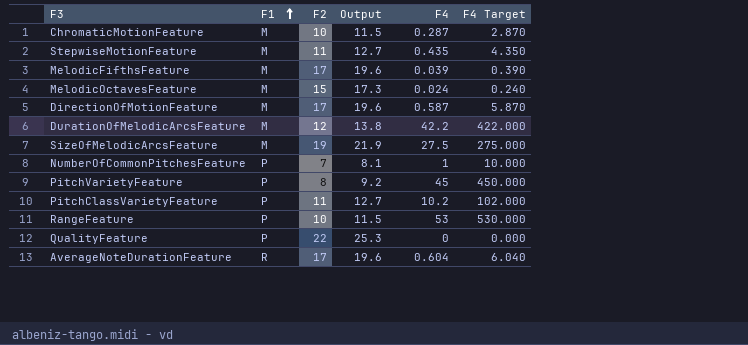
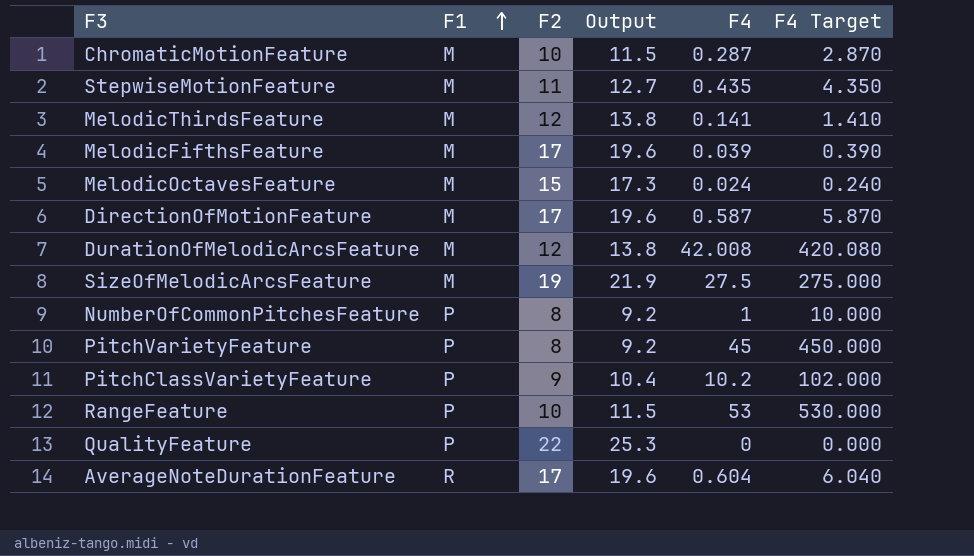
row MelodicThirdsFeature: none -> M | 12 | 13.8 | 0.141 | 1.410
DurationOfMelodicArcsFeature | F4: 42.2 -> 42.008
DurationOfMelodicArcsFeature | F4 Target: 422.000 -> 420.080
NumberOfCommonPitchesFeature | F2: 7 -> 8
NumberOfCommonPitchesFeature | Output: 8.1 -> 9.2
PitchClassVarietyFeature | F2: 11 -> 9
PitchClassVarietyFeature | Output: 12.7 -> 10.4

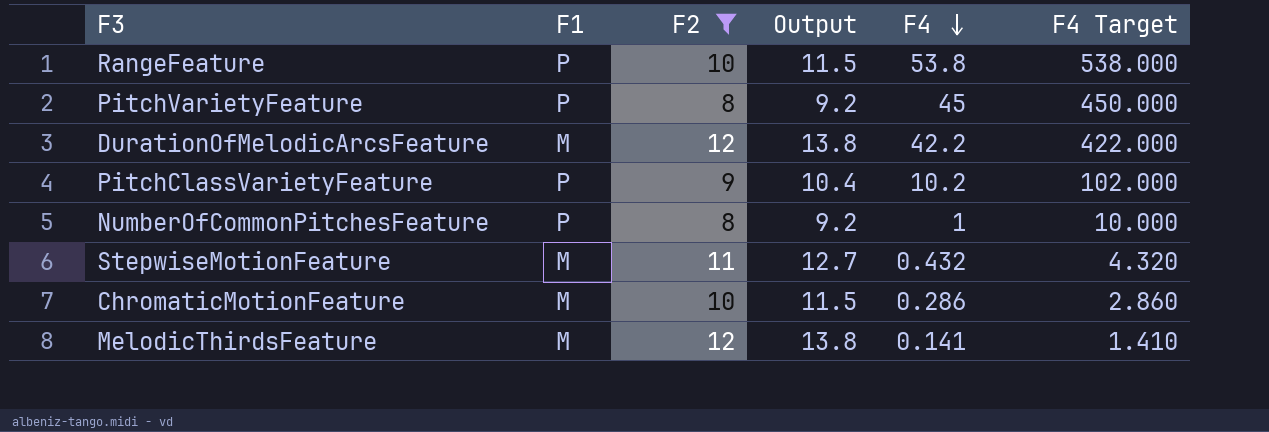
filter: none -> F2 <= 12
row order: F1 ascending -> F4 descending
RangeFeature | F4: 53 -> 53.8
RangeFeature | F4 Target: 530.000 -> 538.000
DurationOfMelodicArcsFeature | F4: 42.008 -> 42.2
DurationOfMelodicArcsFeature | F4 Target: 420.080 -> 422.000
StepwiseMotionFeature | F4: 0.435 -> 0.432
StepwiseMotionFeature | F4 Target: 4.350 -> 4.320
ChromaticMotionFeature | F4: 0.287 -> 0.286
ChromaticMotionFeature | F4 Target: 2.870 -> 2.860

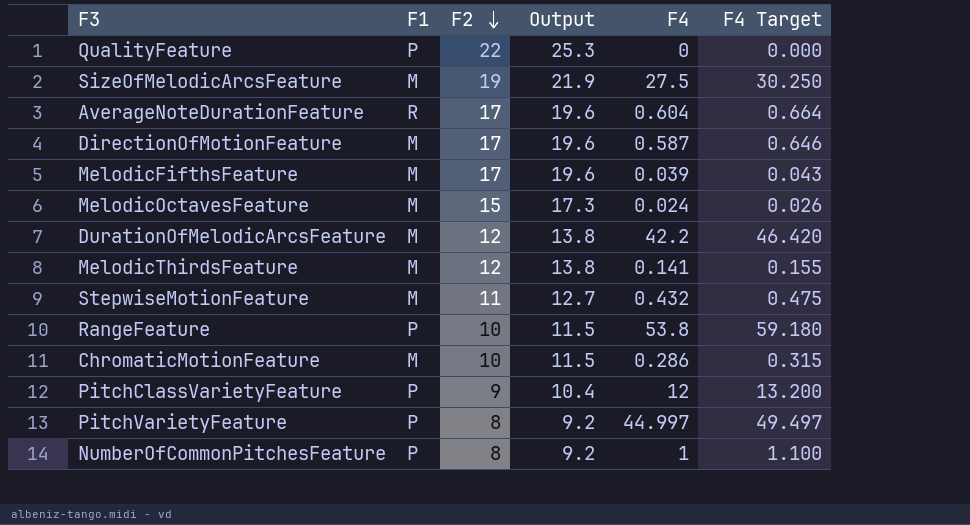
filter: F2 <= 12 -> none
row order: F4 descending -> F2 descending
column F4 Target | formula: [F4] * 10 -> [F4] * 1.1
PitchClassVarietyFeature | F4: 10.2 -> 12
PitchVarietyFeature | F4: 45 -> 44.997

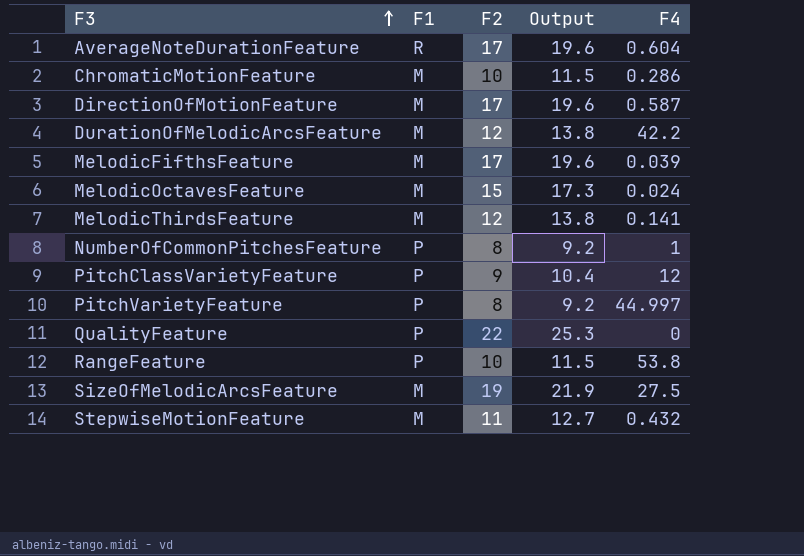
row order: F2 descending -> F3 ascending
column F4 Target | formula: [F4] * 1.1 -> none

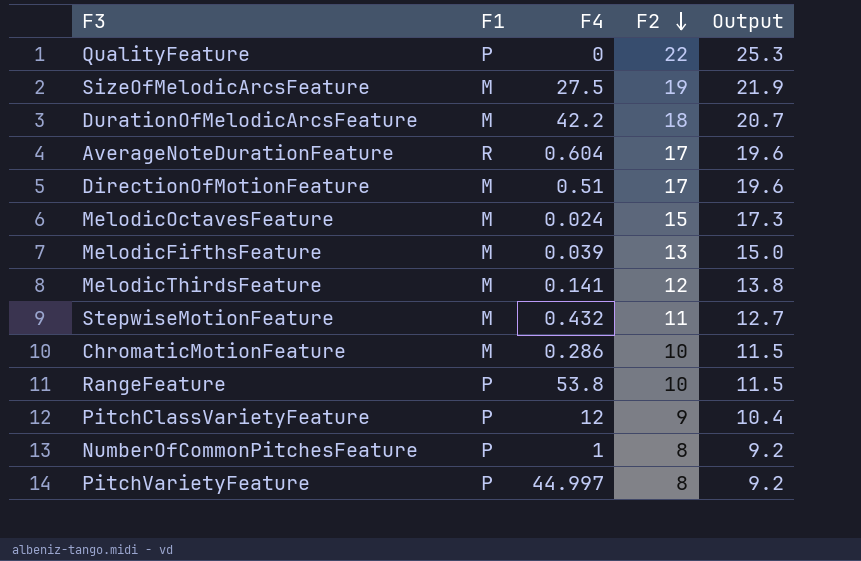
row order: F3 ascending -> F2 descending
column F4 | position: 5 -> 3
DurationOfMelodicArcsFeature | F2: 12 -> 18
DurationOfMelodicArcsFeature | Output: 13.8 -> 20.7
DirectionOfMotionFeature | F4: 0.587 -> 0.51
MelodicFifthsFeature | F2: 17 -> 13
MelodicFifthsFeature | Output: 19.6 -> 15.0

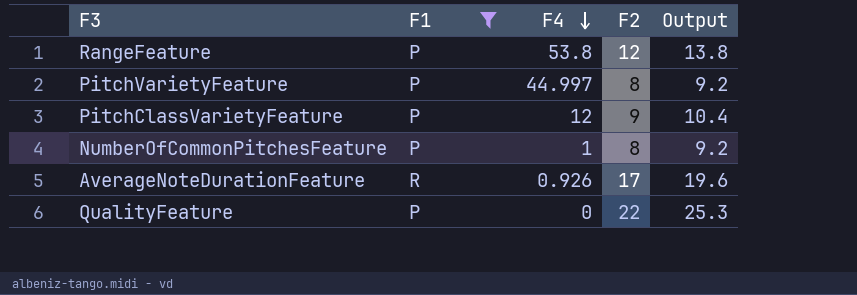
filter: none -> F1 != M
row order: F2 descending -> F4 descending
RangeFeature | F2: 10 -> 12
RangeFeature | Output: 11.5 -> 13.8
AverageNoteDurationFeature | F4: 0.604 -> 0.926

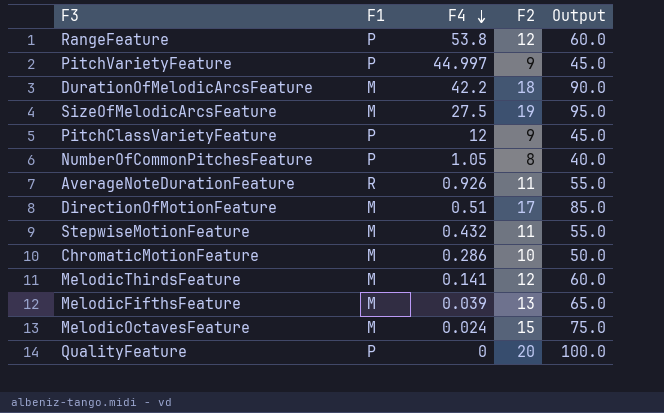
filter: F1 != M -> none
column Output | formula: [F2] * 1.15 -> [F2] * 5
PitchVarietyFeature | F2: 8 -> 9
NumberOfCommonPitchesFeature | F4: 1 -> 1.05
AverageNoteDurationFeature | F2: 17 -> 11
QualityFeature | F2: 22 -> 20

